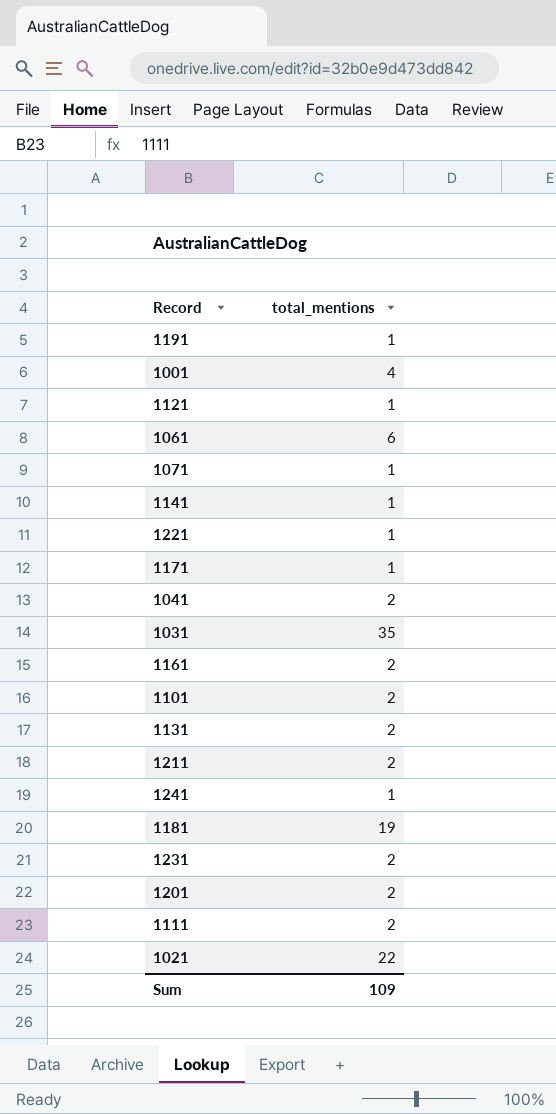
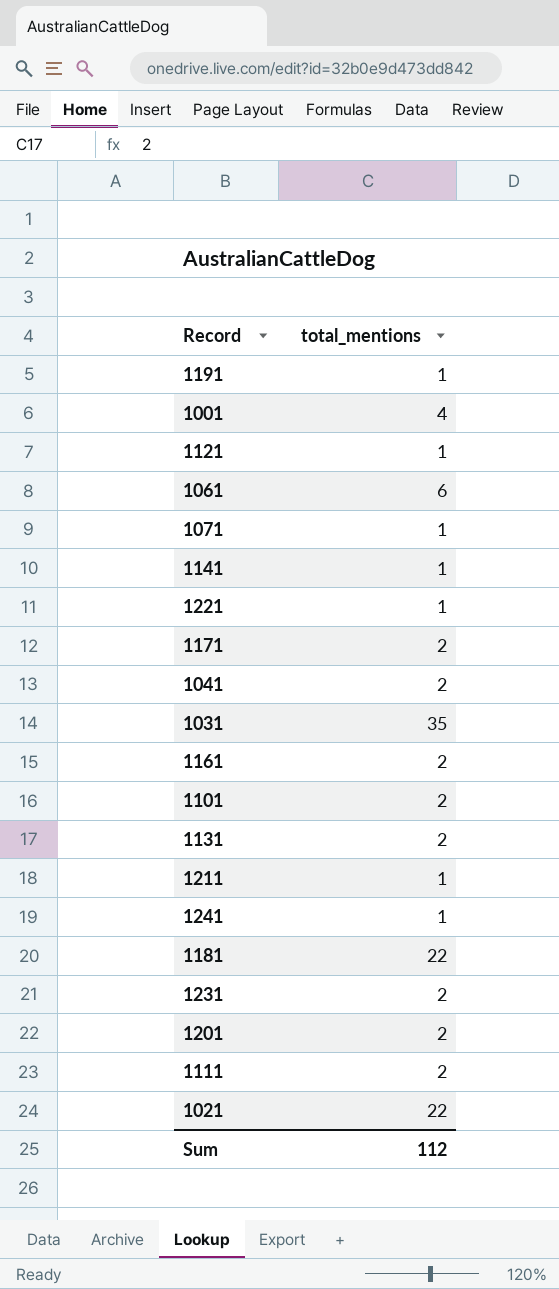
1171 | total_mentions: 1 -> 2
1211 | total_mentions: 2 -> 1
1181 | total_mentions: 19 -> 22
Sum | total_mentions: 109 -> 112

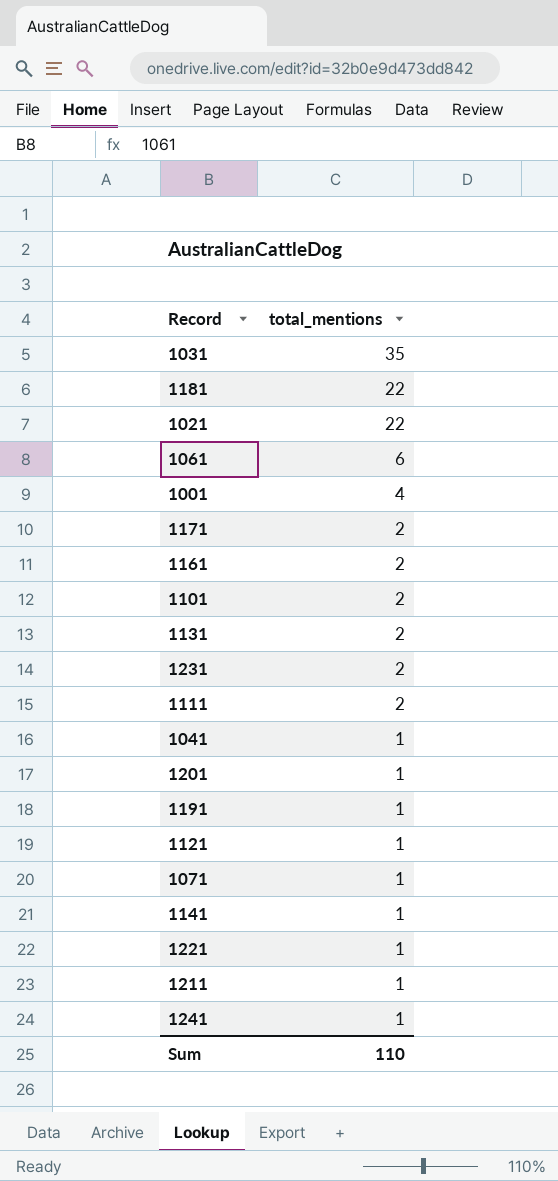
row order: none -> total_mentions descending
1041 | total_mentions: 2 -> 1
1201 | total_mentions: 2 -> 1
Sum | total_mentions: 112 -> 110

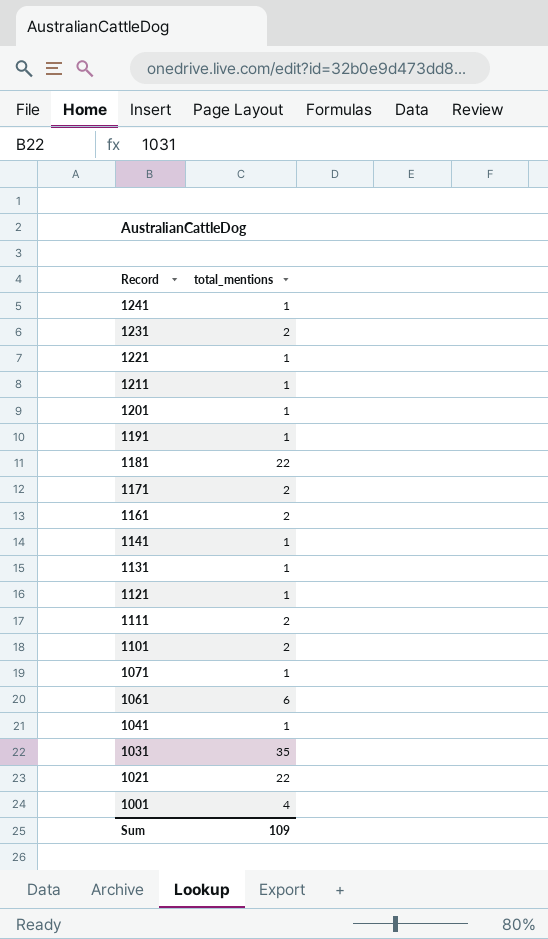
row order: total_mentions descending -> Record descending
1131 | total_mentions: 2 -> 1
Sum | total_mentions: 110 -> 109

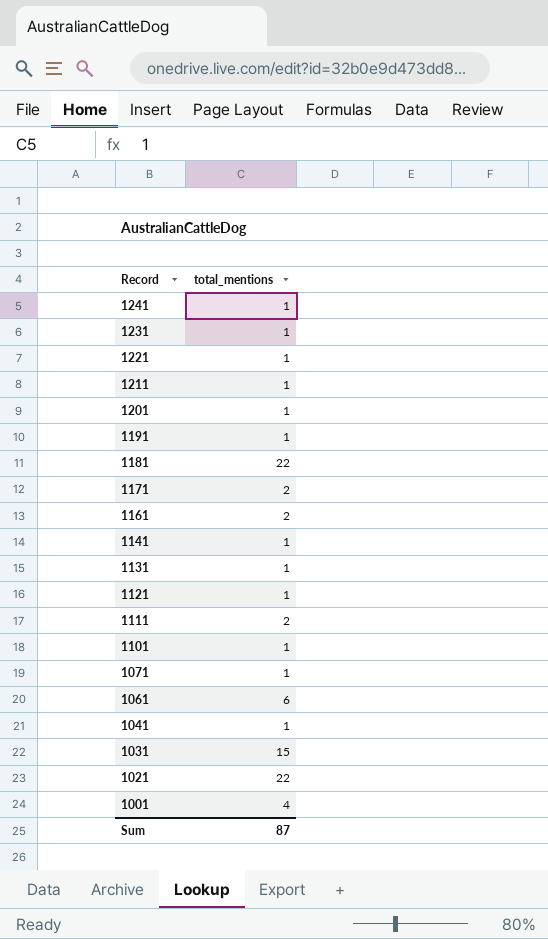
1231 | total_mentions: 2 -> 1
1101 | total_mentions: 2 -> 1
1031 | total_mentions: 35 -> 15
Sum | total_mentions: 109 -> 87

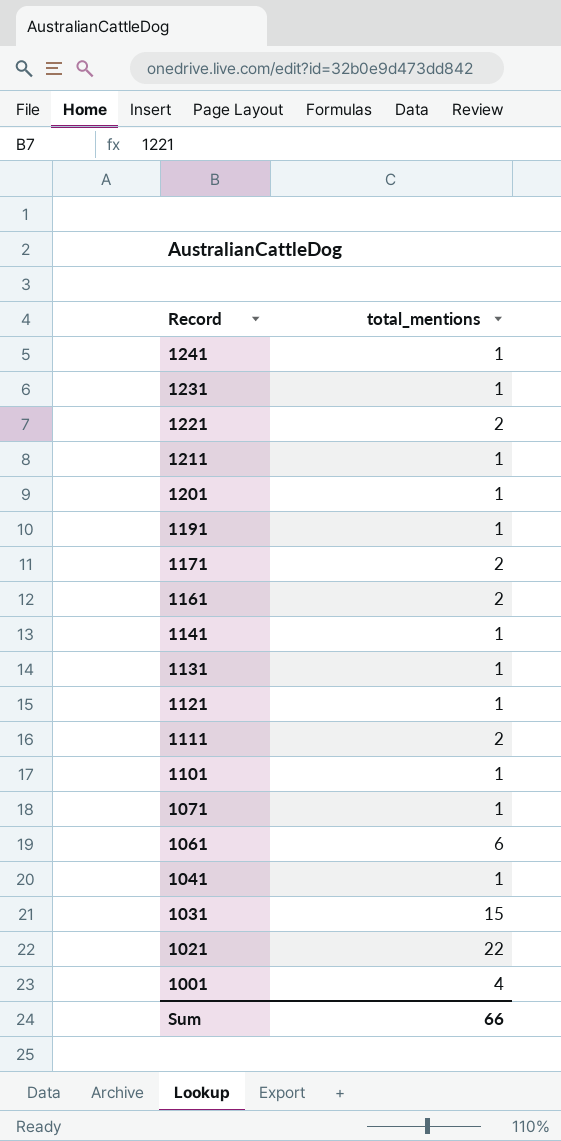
row 1181: 22 -> none
1221 | total_mentions: 1 -> 2
Sum | total_mentions: 87 -> 66

